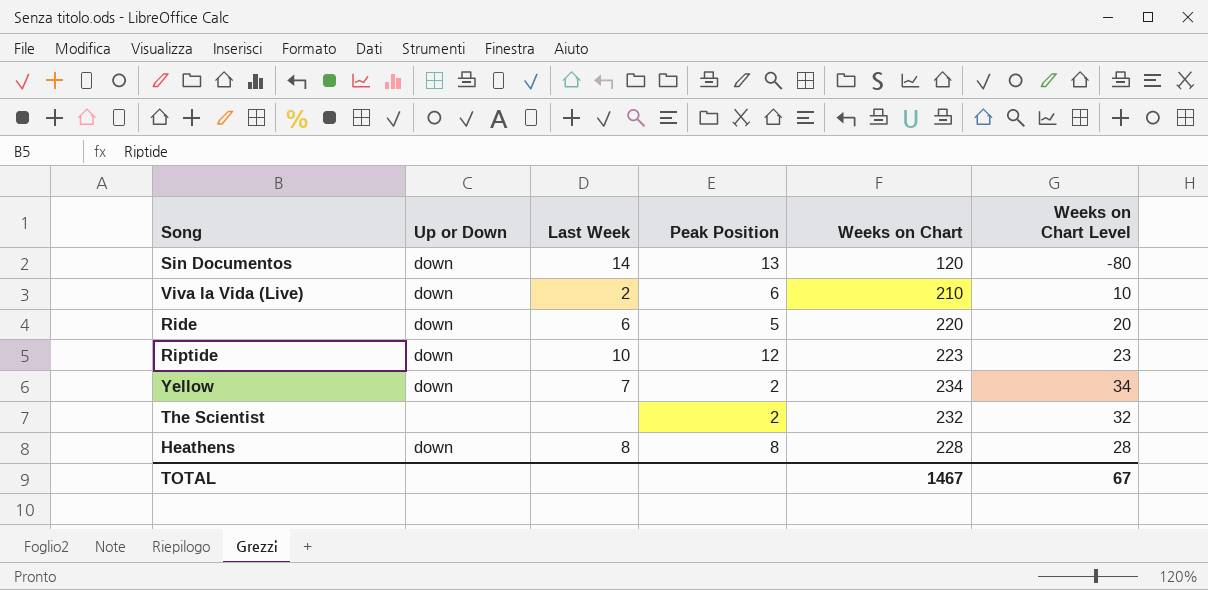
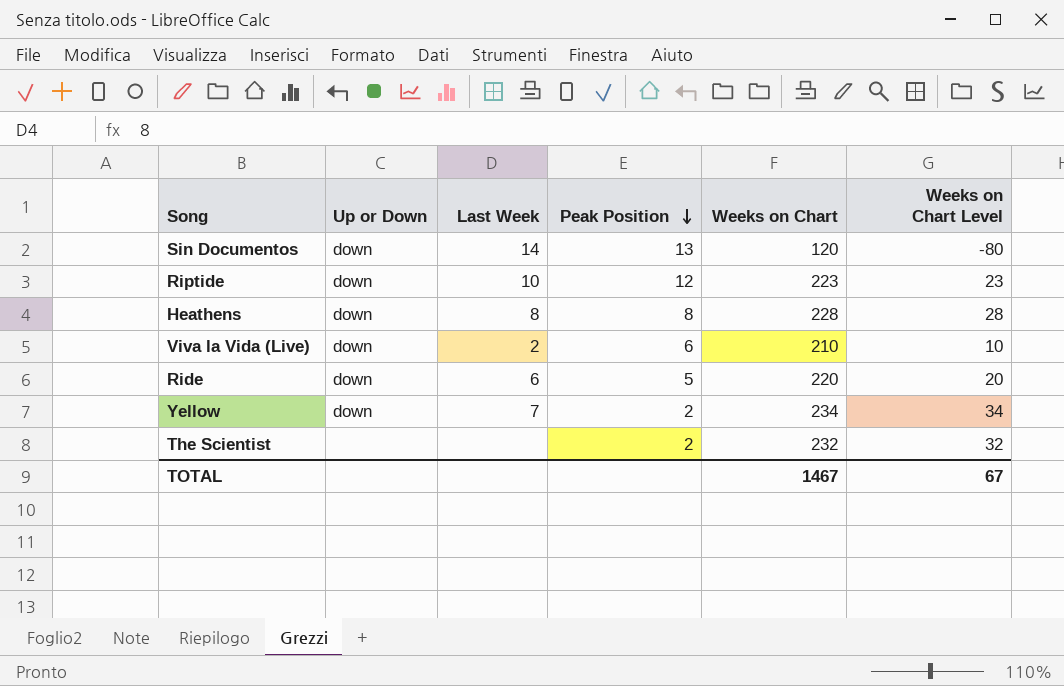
row order: none -> Peak Position descending

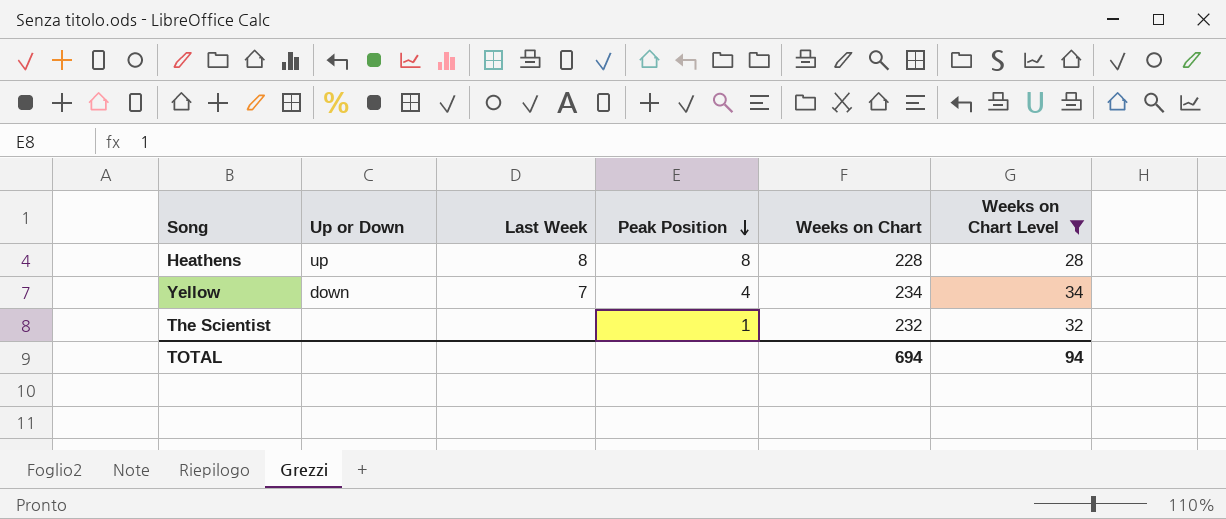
filter: none -> Weeks on Chart Level >= 28
Heathens | Up or Down: down -> up
Yellow | Peak Position: 2 -> 4
The Scientist | Peak Position: 2 -> 1
TOTAL | Weeks on Chart: 1467 -> 694
TOTAL | Weeks on Chart Level: 67 -> 94

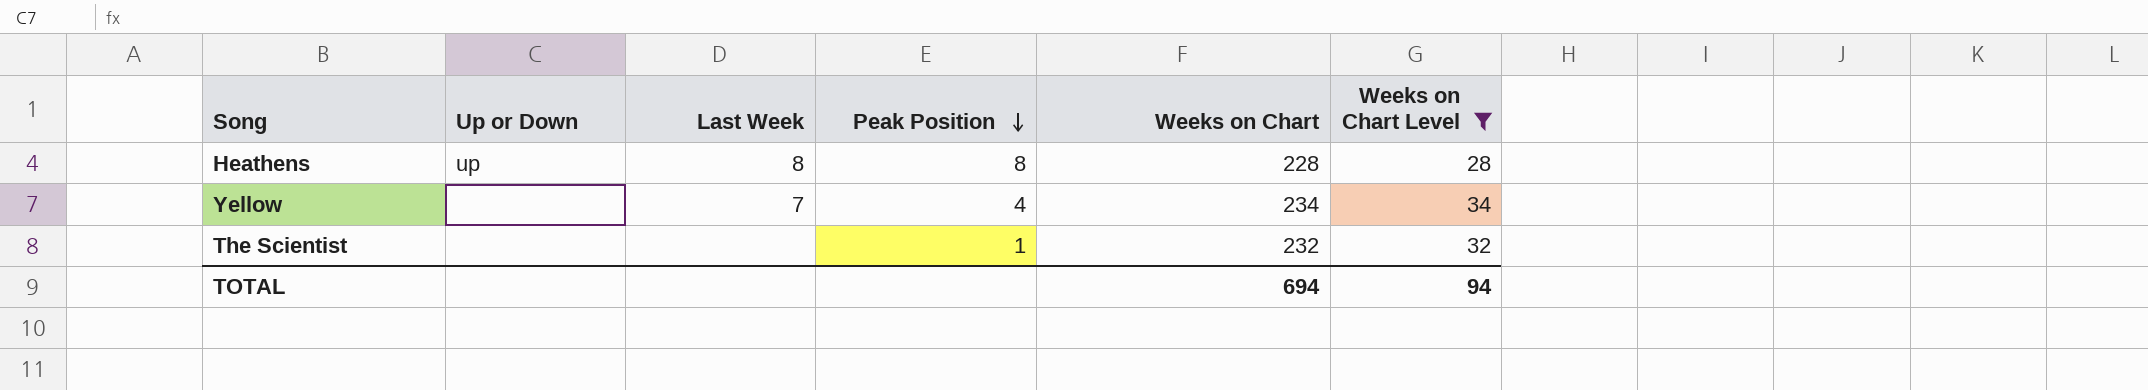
Yellow | Up or Down: down -> none

